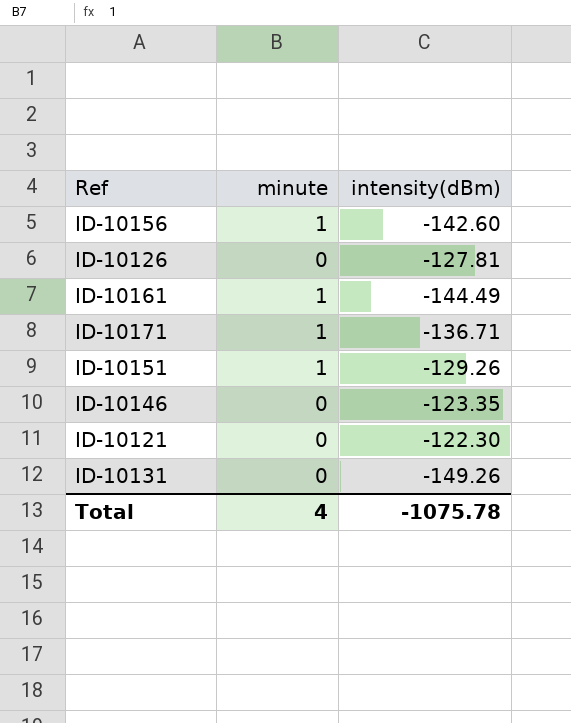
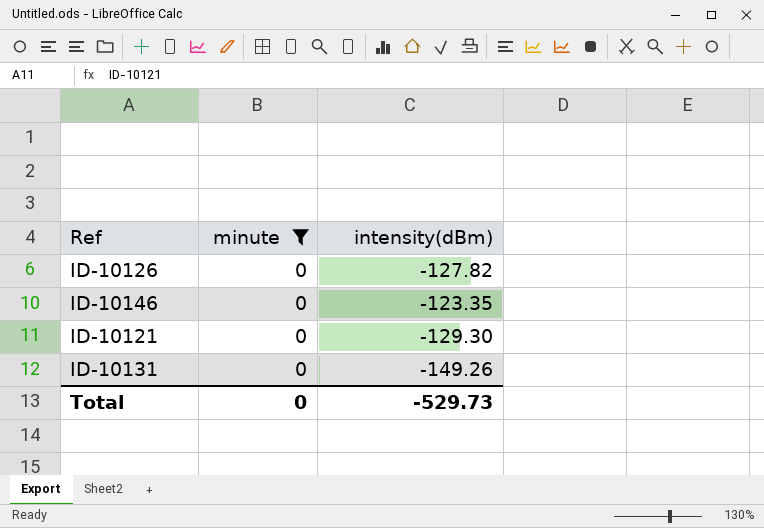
filter: none -> minute = 0
ID-10126 | intensity(dBm): -127.81 -> -127.82
ID-10121 | intensity(dBm): -122.30 -> -129.30
Total | minute: 4 -> 0
Total | intensity(dBm): -1075.78 -> -529.73

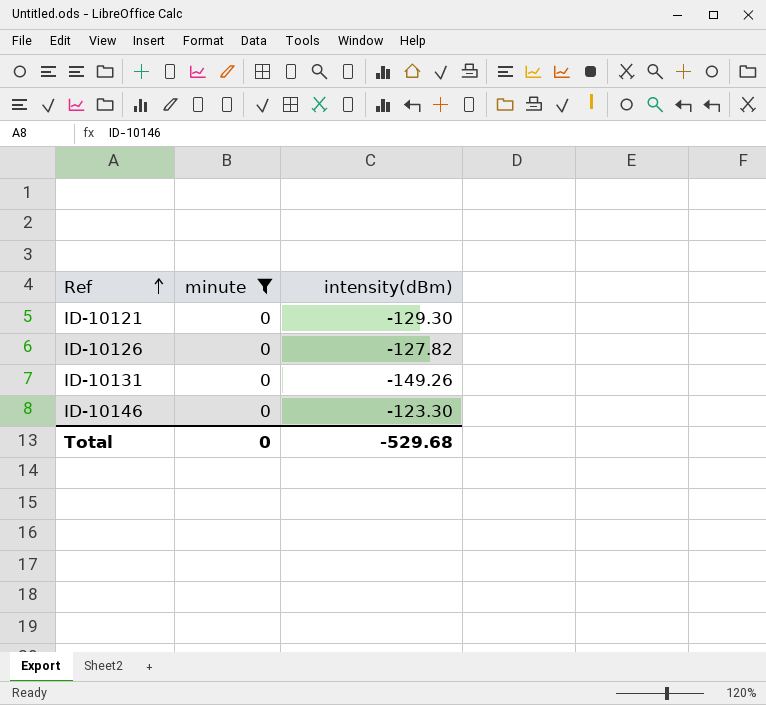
row order: none -> Ref ascending
ID-10146 | intensity(dBm): -123.35 -> -123.30
Total | intensity(dBm): -529.73 -> -529.68

